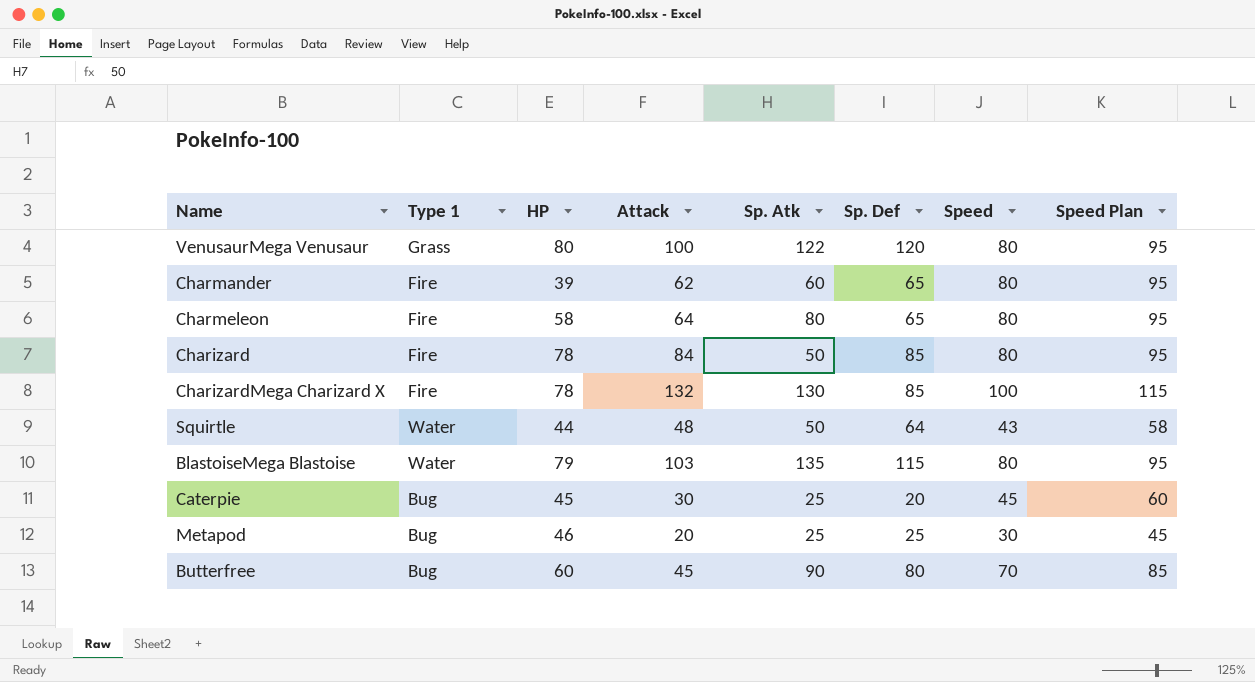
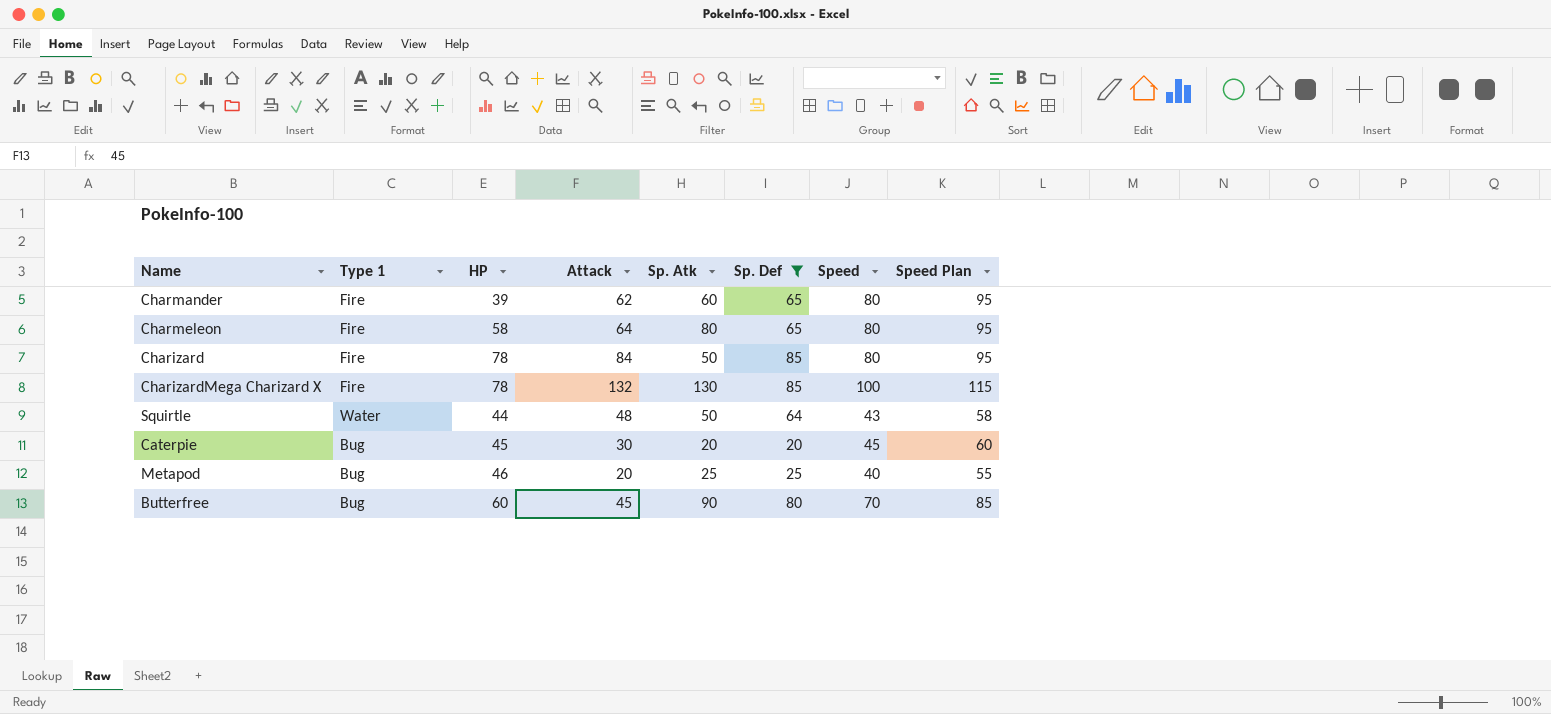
filter: none -> Sp. Def <= 85
Caterpie | Sp. Atk: 25 -> 20
Metapod | Speed: 30 -> 40
Metapod | Speed Plan: 45 -> 55

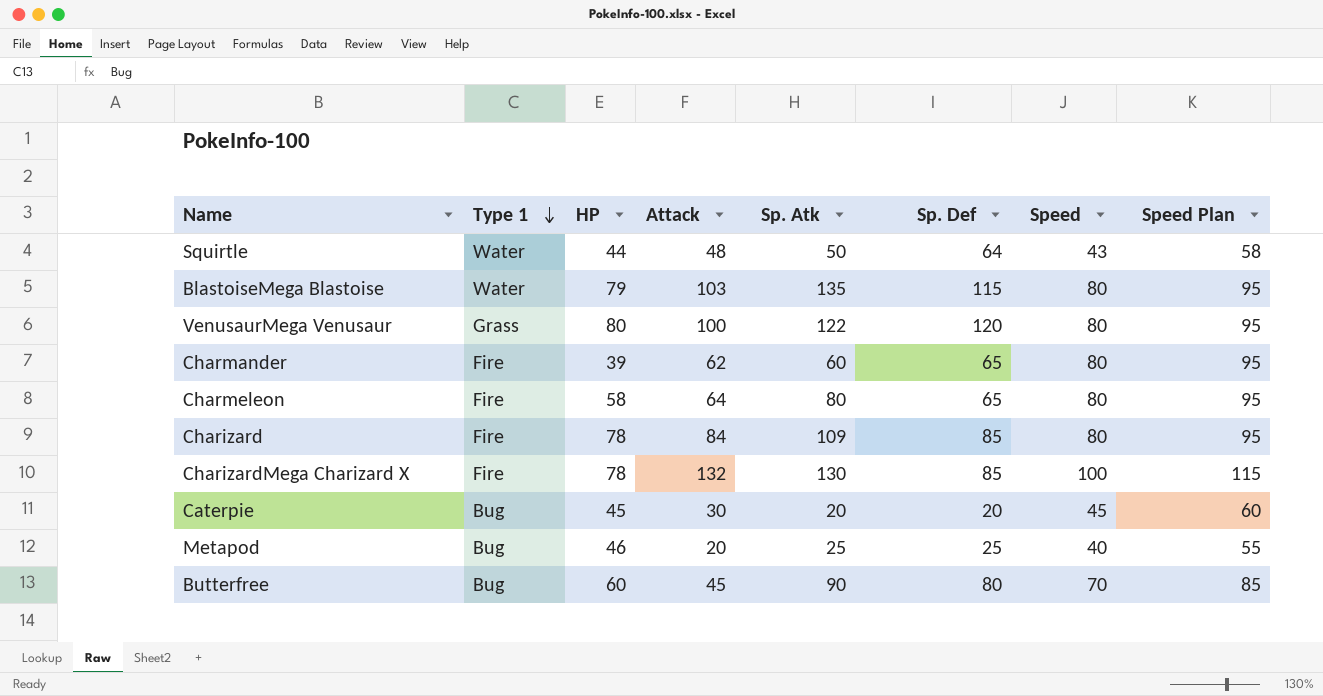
filter: Sp. Def <= 85 -> none
row order: none -> Type 1 descending
Charizard | Sp. Atk: 50 -> 109

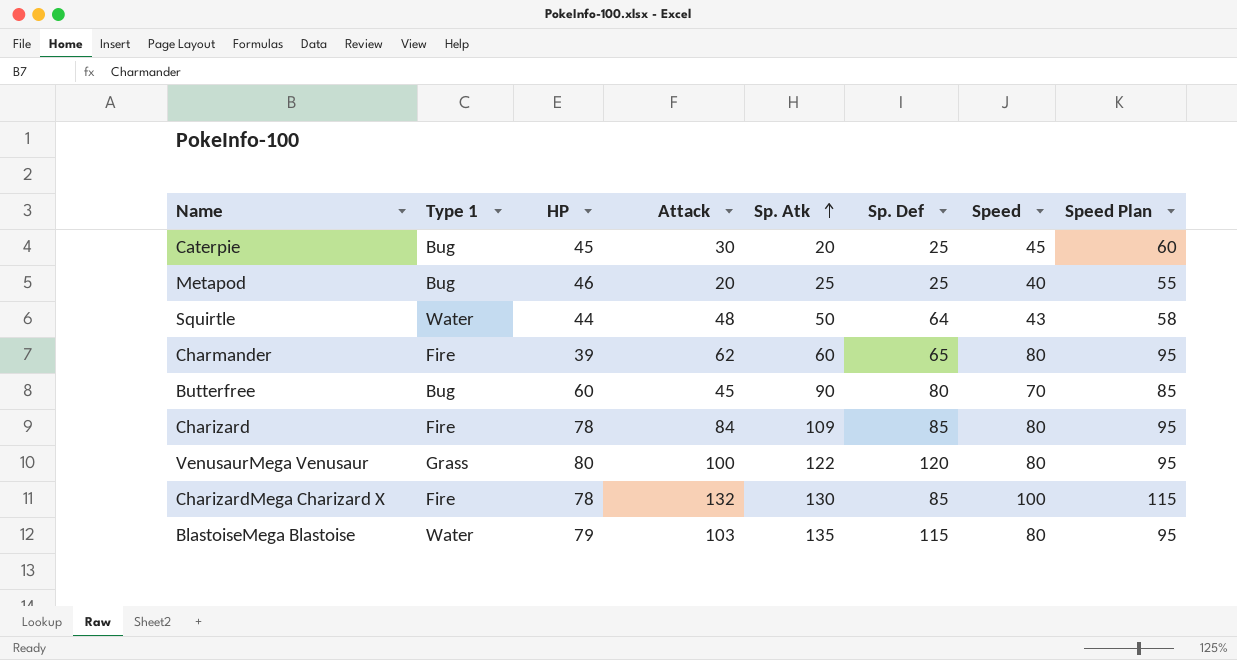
row order: Type 1 descending -> Sp. Atk ascending
row Charmeleon: Fire | 58 | 64 | 80 | 65 | 80 | 95 -> none
Caterpie | Sp. Def: 20 -> 25

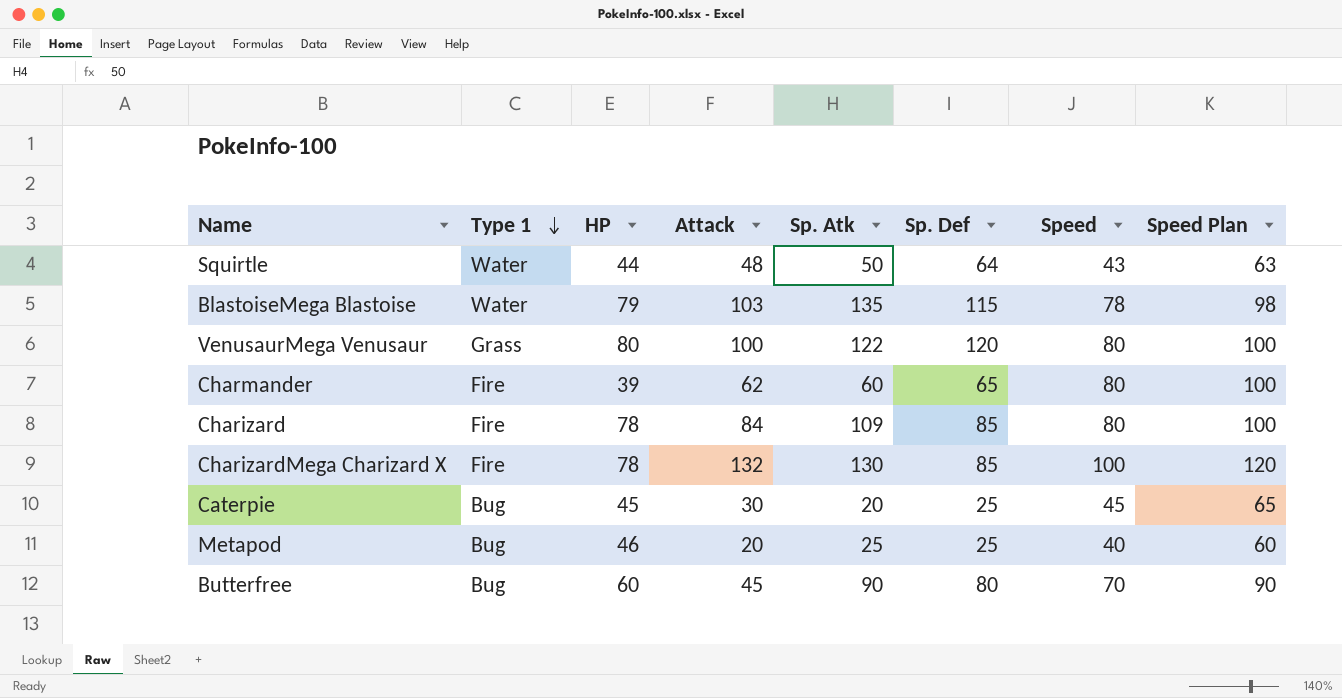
row order: Sp. Atk ascending -> Type 1 descending
column Speed Plan | formula: [Speed] + 15 -> [Speed] + 20
BlastoiseMega Blastoise | Speed: 80 -> 78

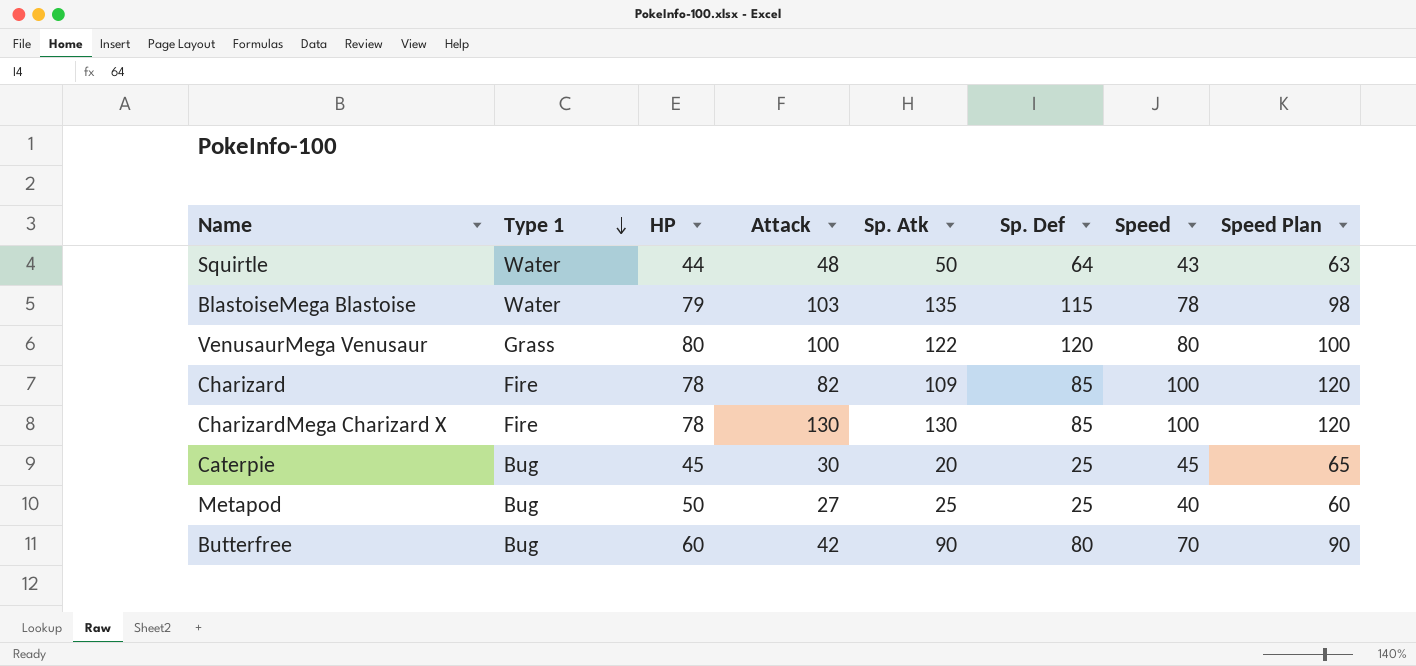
row Charmander: Fire | 39 | 62 | 60 | 65 | 80 | 100 -> none
Charizard | Attack: 84 -> 82
Charizard | Speed: 80 -> 100
Charizard | Speed Plan: 100 -> 120
CharizardMega Charizard X | Attack: 132 -> 130
Metapod | HP: 46 -> 50
Metapod | Attack: 20 -> 27
Butterfree | Attack: 45 -> 42

